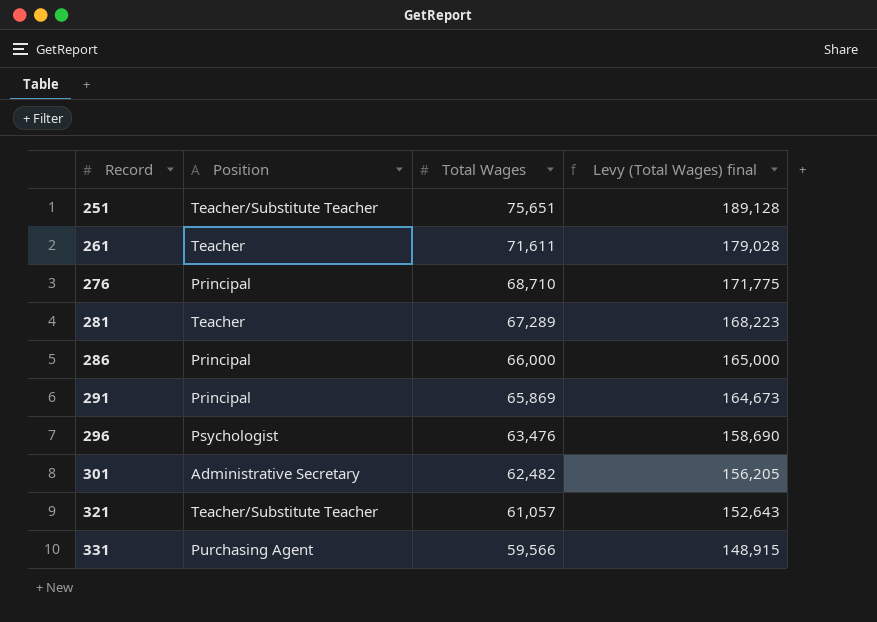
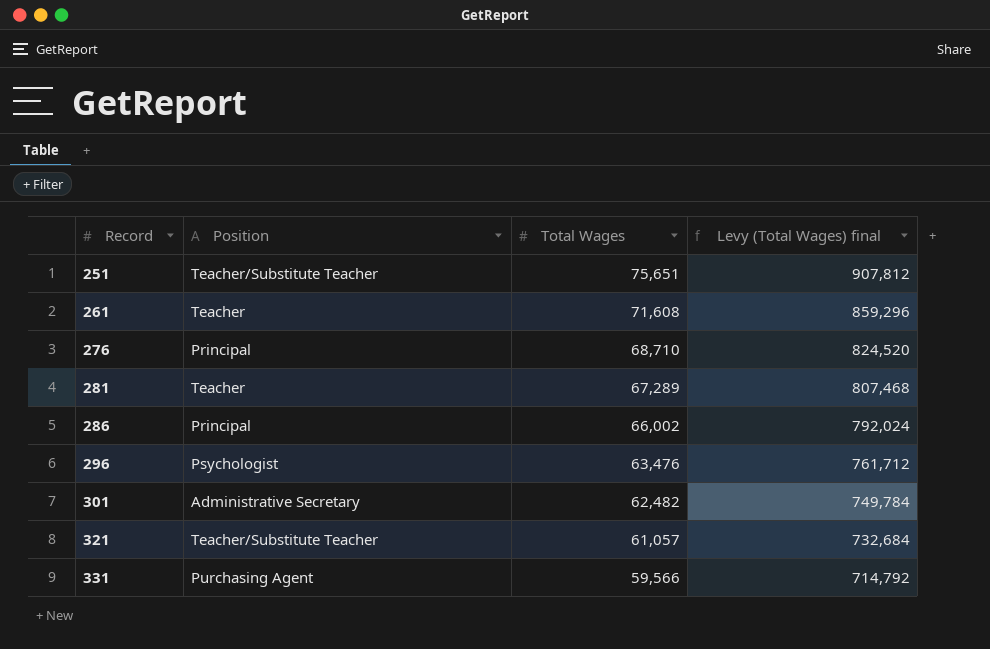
column Levy (Total Wages) final | formula: [Total Wages] * 2.5 -> [Total Wages] * 12
row 291: Principal | 65,869 | 164,673 -> none
261 | Total Wages: 71,611 -> 71,608
286 | Total Wages: 66,000 -> 66,002

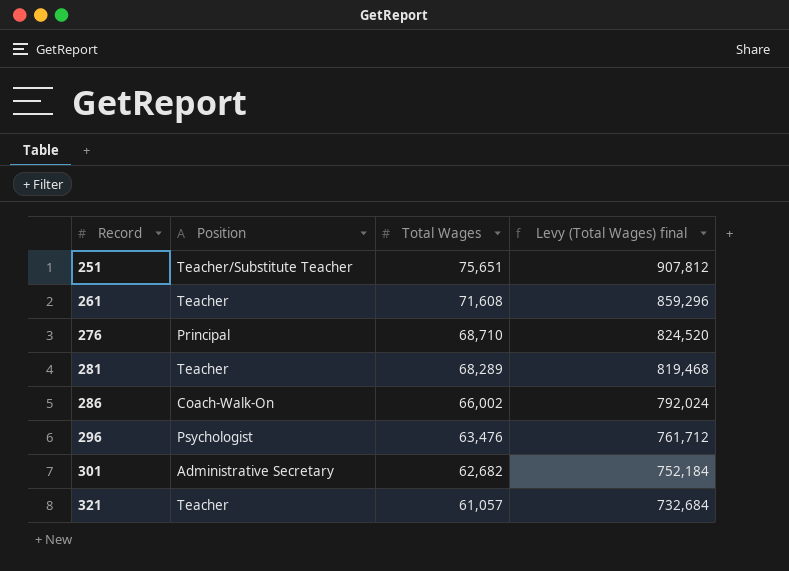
row 331: Purchasing Agent | 59,566 | 714,792 -> none
281 | Total Wages: 67,289 -> 68,289
281 | Levy (Total Wages) final: 807,468 -> 819,468
286 | Position: Principal -> Coach-Walk-On
301 | Total Wages: 62,482 -> 62,682
301 | Levy (Total Wages) final: 749,784 -> 752,184
321 | Position: Teacher/Substitute Teacher -> Teacher

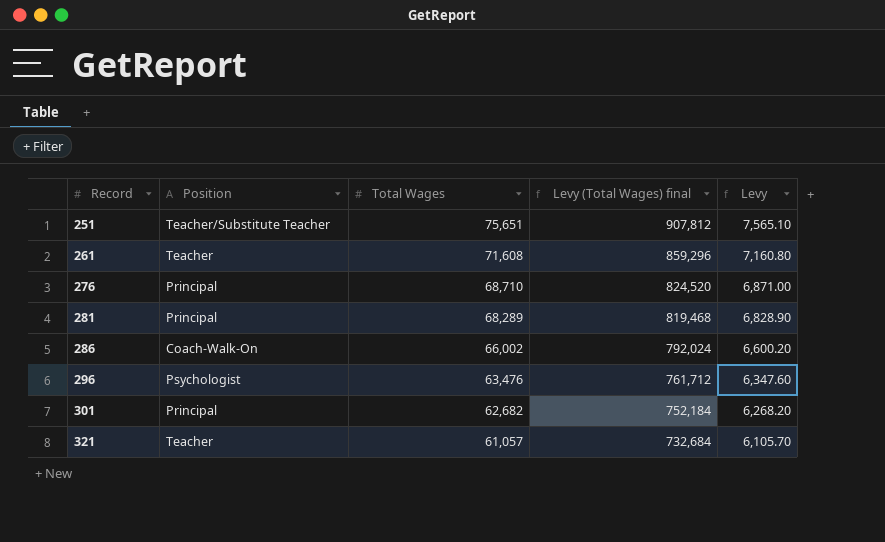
column Levy | formula: none -> [Total Wages] * 0.1
281 | Position: Teacher -> Principal
301 | Position: Administrative Secretary -> Principal

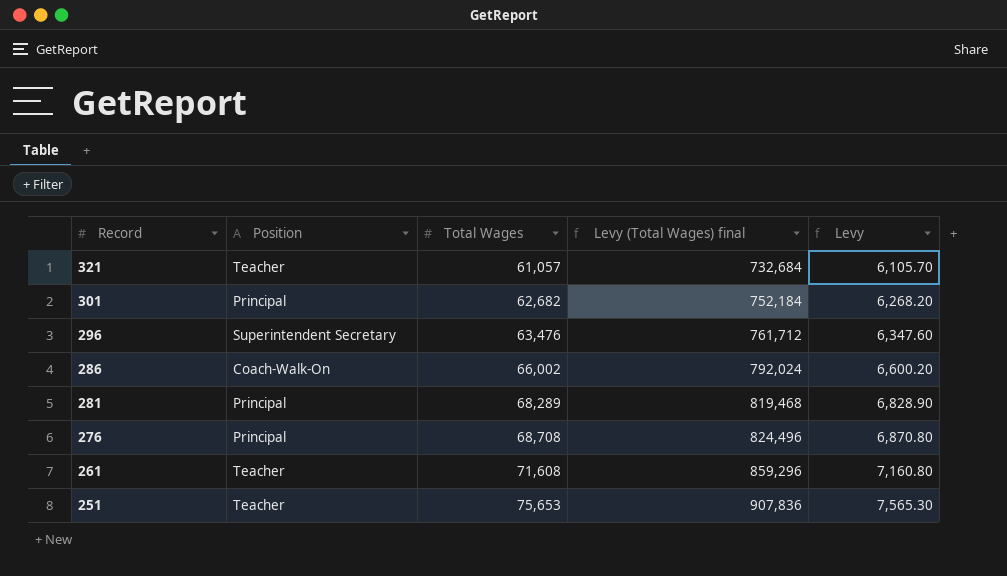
row order: Record ascending -> Record descending
296 | Position: Psychologist -> Superintendent Secretary
276 | Total Wages: 68,710 -> 68,708
276 | Levy (Total Wages) final: 824,520 -> 824,496
276 | Levy: 6,871.00 -> 6,870.80
251 | Position: Teacher/Substitute Teacher -> Teacher
251 | Total Wages: 75,651 -> 75,653
251 | Levy (Total Wages) final: 907,812 -> 907,836
251 | Levy: 7,565.10 -> 7,565.30

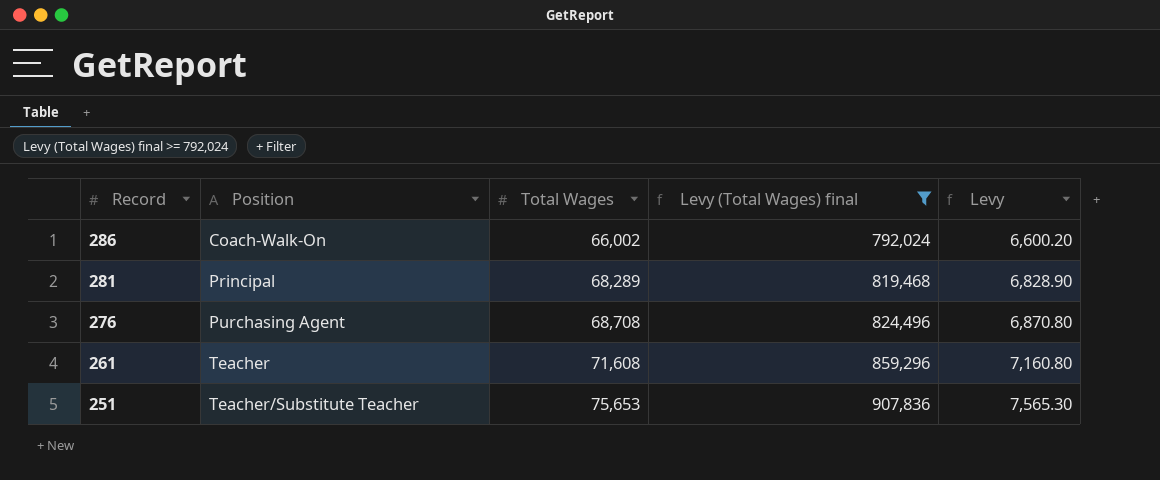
filter: none -> Levy (Total Wages) final >= 792,024
276 | Position: Principal -> Purchasing Agent
251 | Position: Teacher -> Teacher/Substitute Teacher

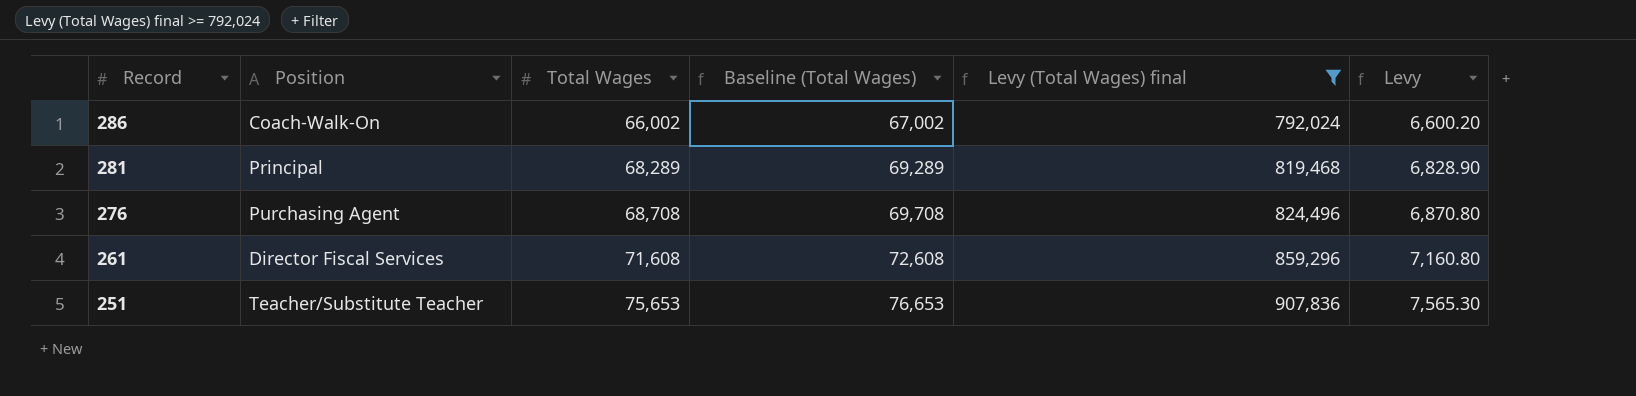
column Baseline (Total Wages) | formula: none -> [Total Wages] + 1000
261 | Position: Teacher -> Director Fiscal Services

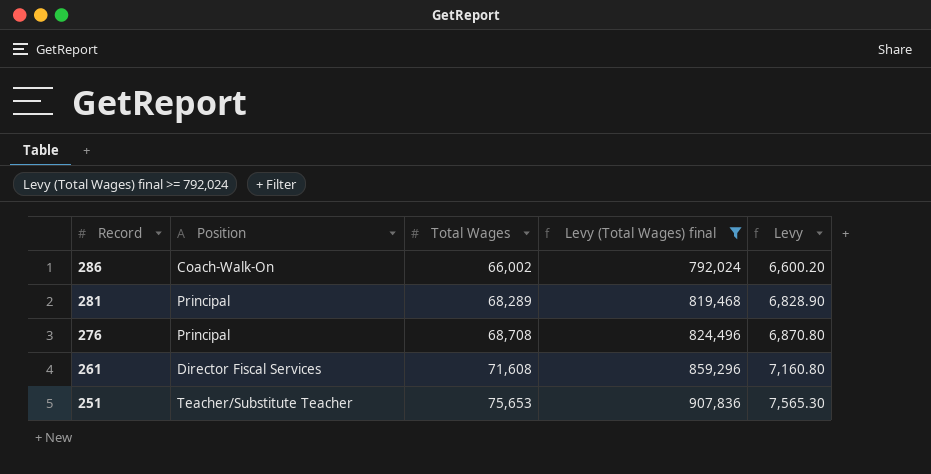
column Baseline (Total Wages) | formula: [Total Wages] + 1000 -> none
276 | Position: Purchasing Agent -> Principal

